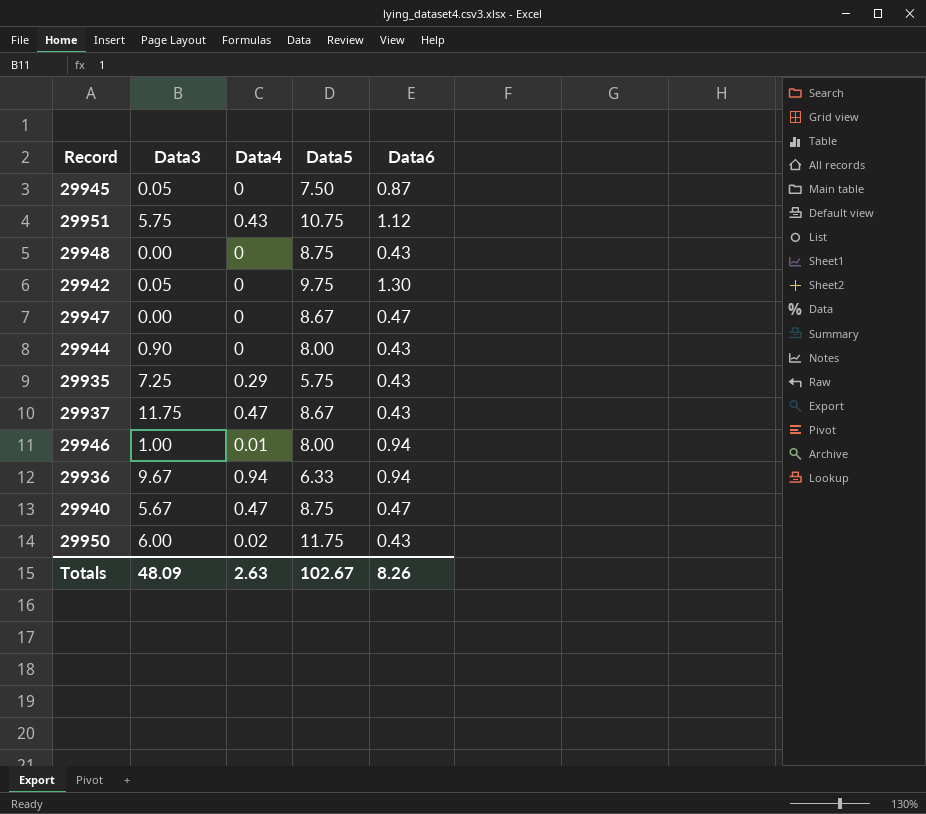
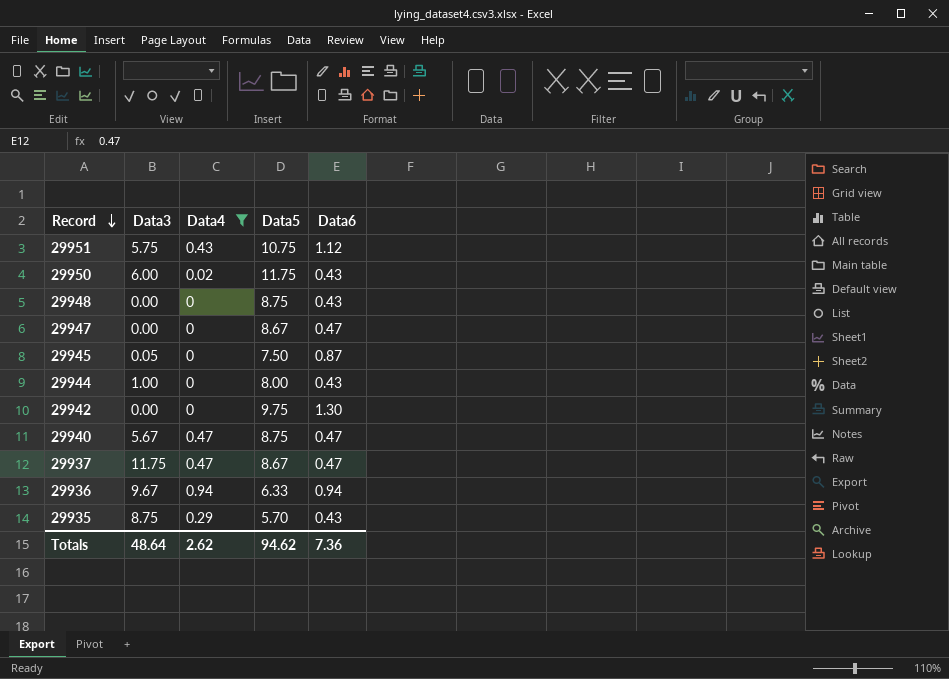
filter: none -> Data4 != 0.01
row order: none -> Record descending
29944 | Data3: 0.90 -> 1.00
29942 | Data3: 0.05 -> 0.00
29937 | Data6: 0.43 -> 0.47
29935 | Data3: 7.25 -> 8.75
29935 | Data5: 5.75 -> 5.70
Totals | Data3: 48.09 -> 48.64
Totals | Data4: 2.63 -> 2.62
Totals | Data5: 102.67 -> 94.62
Totals | Data6: 8.26 -> 7.36

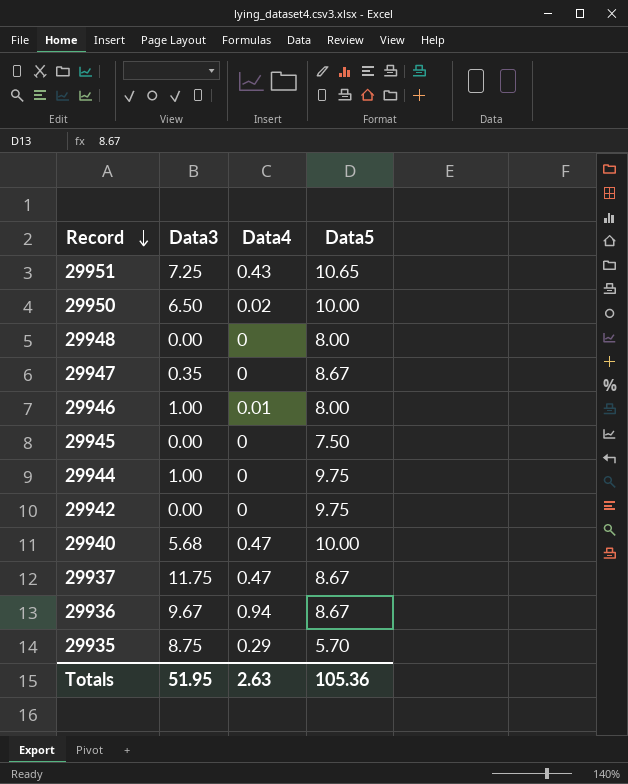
filter: Data4 != 0.01 -> none
column Data6 | position: 5 -> none
29951 | Data3: 5.75 -> 7.25
29951 | Data5: 10.75 -> 10.65
29950 | Data3: 6.00 -> 6.50
29950 | Data5: 11.75 -> 10.00
29948 | Data5: 8.75 -> 8.00
29947 | Data3: 0.00 -> 0.35
29945 | Data3: 0.05 -> 0.00
29944 | Data5: 8.00 -> 9.75
29940 | Data3: 5.67 -> 5.68
29940 | Data5: 8.75 -> 10.00
29936 | Data5: 6.33 -> 8.67
Totals | Data3: 48.64 -> 51.95
Totals | Data4: 2.62 -> 2.63
Totals | Data5: 94.62 -> 105.36

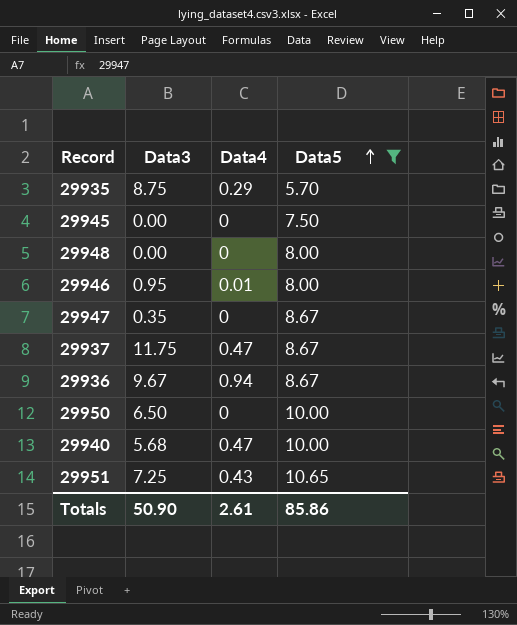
filter: none -> Data5 != 9.75
row order: Record descending -> Data5 ascending
29946 | Data3: 1.00 -> 0.95
29950 | Data4: 0.02 -> 0
Totals | Data3: 51.95 -> 50.90
Totals | Data4: 2.63 -> 2.61
Totals | Data5: 105.36 -> 85.86

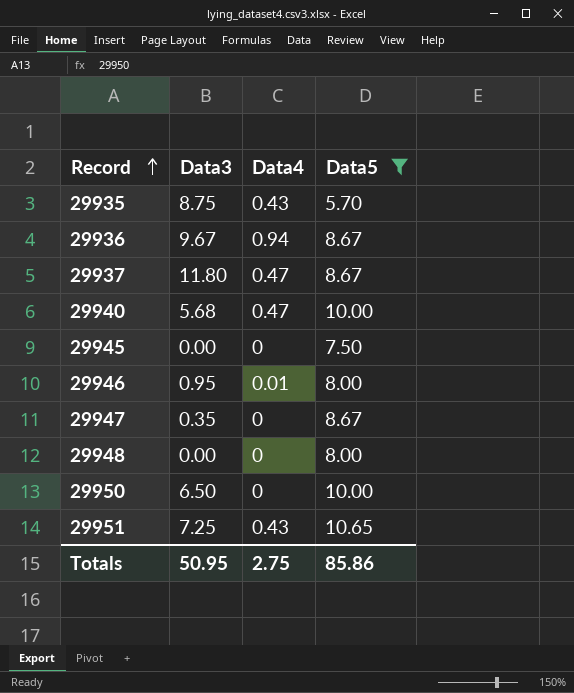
row order: Data5 ascending -> Record ascending
29935 | Data4: 0.29 -> 0.43
29937 | Data3: 11.75 -> 11.80
Totals | Data3: 50.90 -> 50.95
Totals | Data4: 2.61 -> 2.75

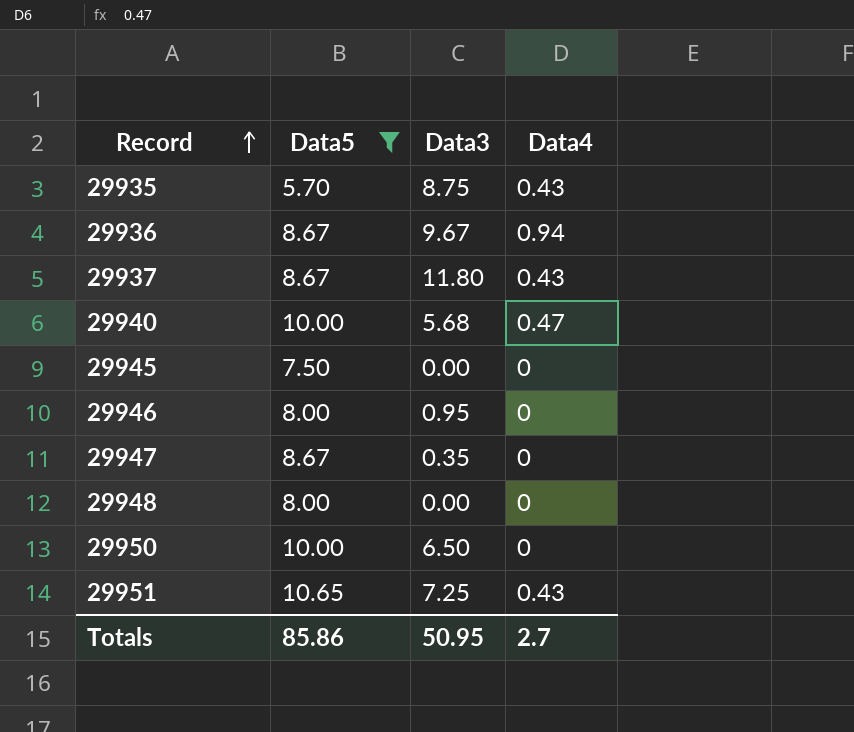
column Data5 | position: 4 -> 2
29937 | Data4: 0.47 -> 0.43
29946 | Data4: 0.01 -> 0
Totals | Data4: 2.75 -> 2.7

